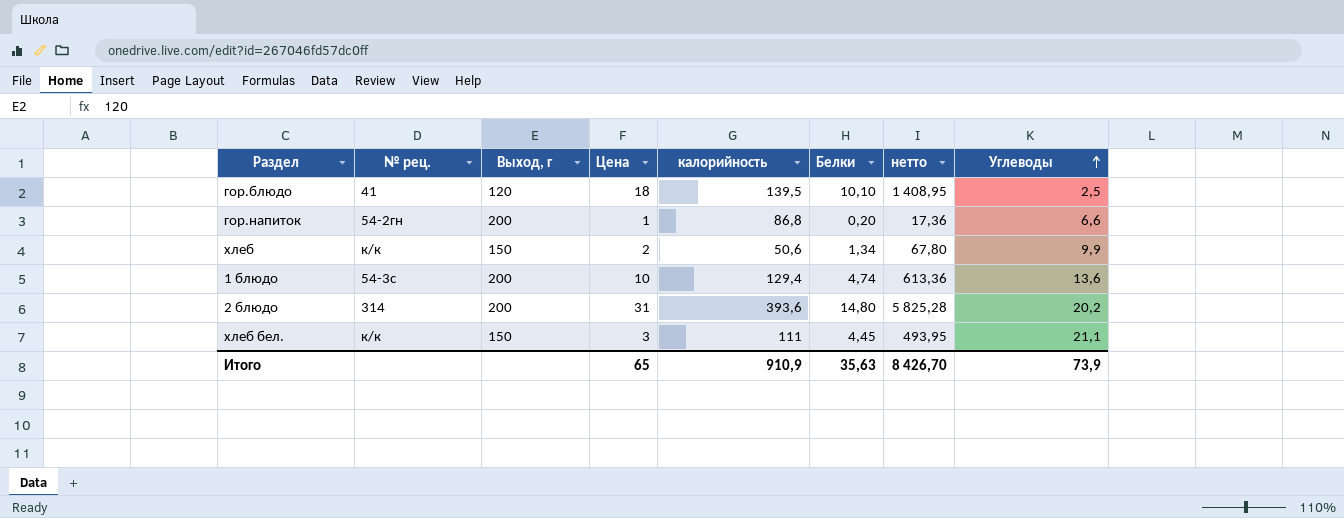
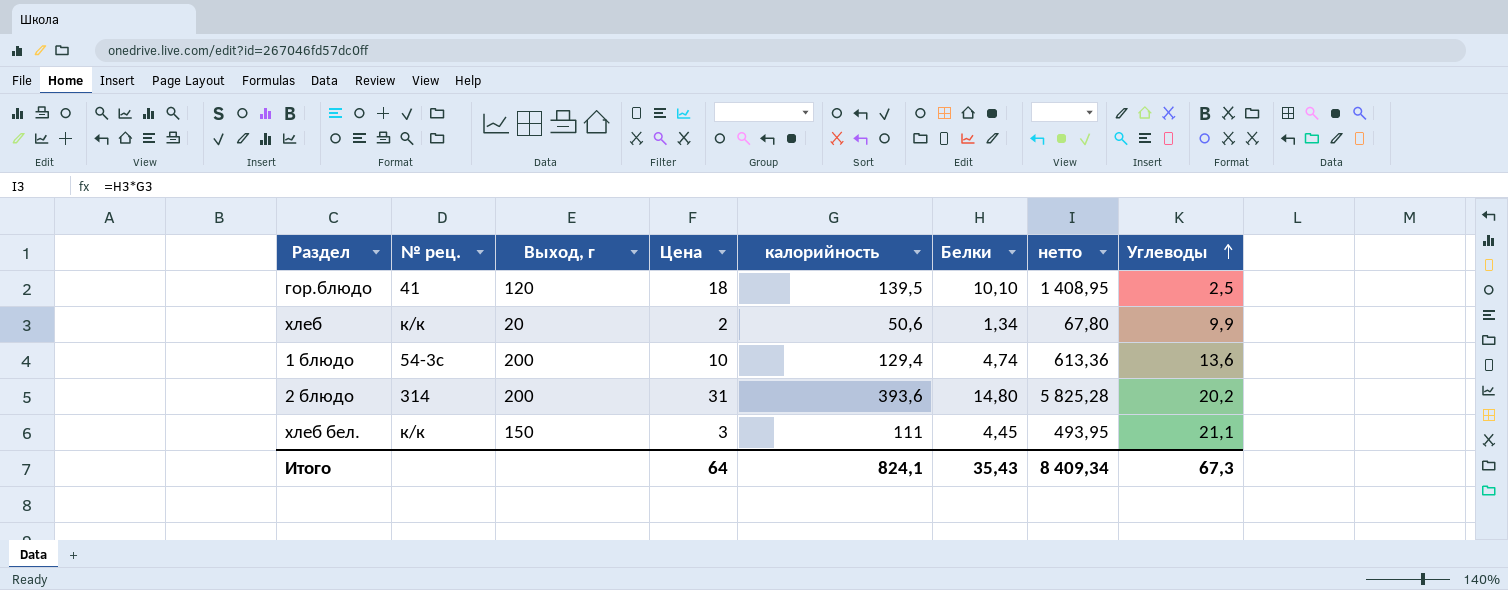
row гор.напиток: 54-2гн | 200 | 1 | 86,8 | 0,20 | 17,36 | 6,6 -> none
хлеб | Выход, г: 150 -> 20
Итого | Цена: 65 -> 64
Итого | калорийность: 910,9 -> 824,1
Итого | Белки: 35,63 -> 35,43
Итого | нетто: 8 426,70 -> 8 409,34
Итого | Углеводы: 73,9 -> 67,3

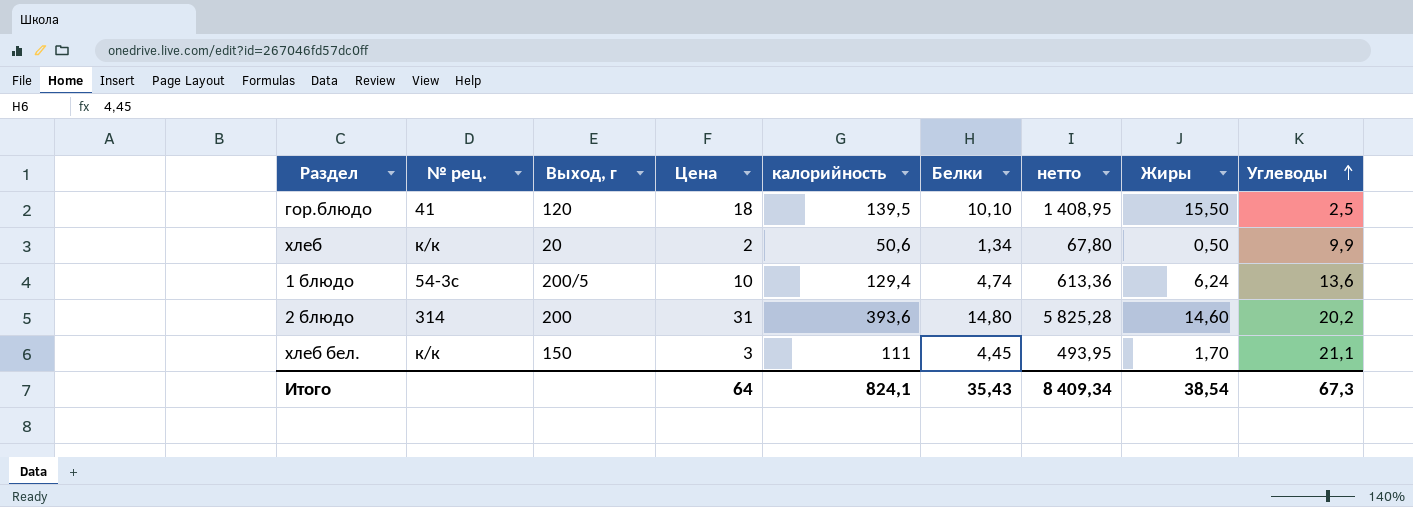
column Жиры | position: none -> 8
1 блюдо | Выход, г: 200 -> 200/5

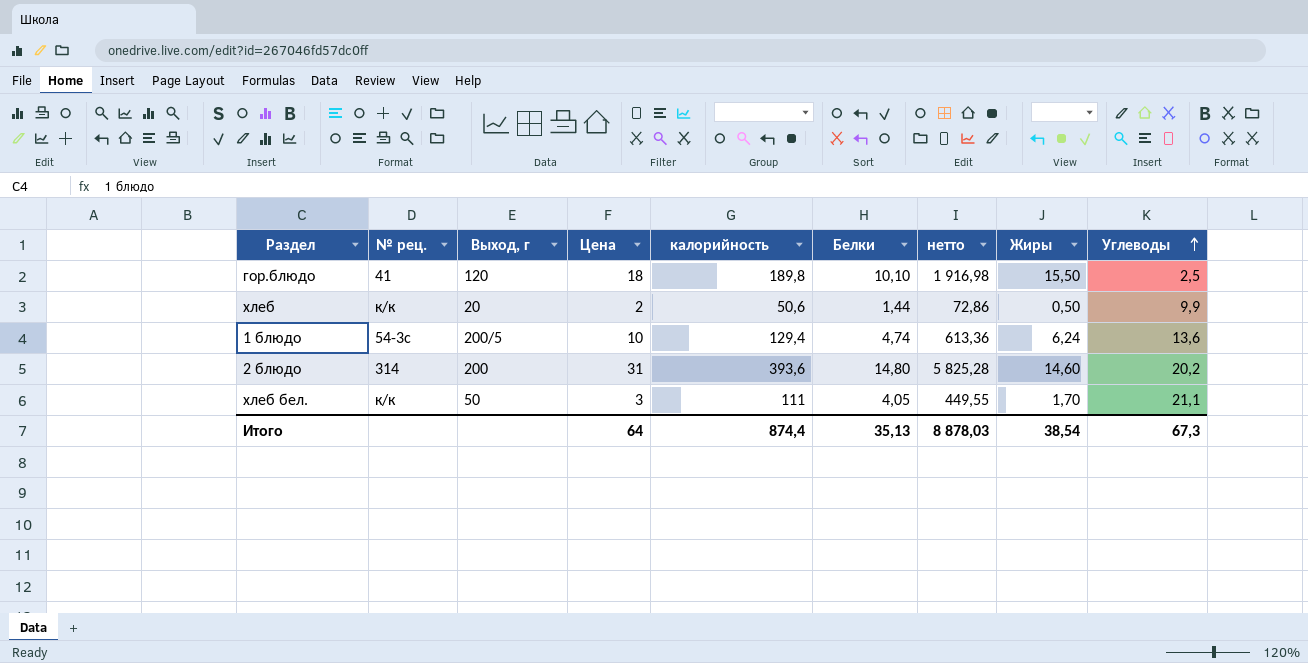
гор.блюдо | калорийность: 139,5 -> 189,8
гор.блюдо | нетто: 1 408,95 -> 1 916,98
хлеб | Белки: 1,34 -> 1,44
хлеб | нетто: 67,80 -> 72,86
хлеб бел. | Выход, г: 150 -> 50
хлеб бел. | Белки: 4,45 -> 4,05
хлеб бел. | нетто: 493,95 -> 449,55
Итого | калорийность: 824,1 -> 874,4
Итого | Белки: 35,43 -> 35,13
Итого | нетто: 8 409,34 -> 8 878,03

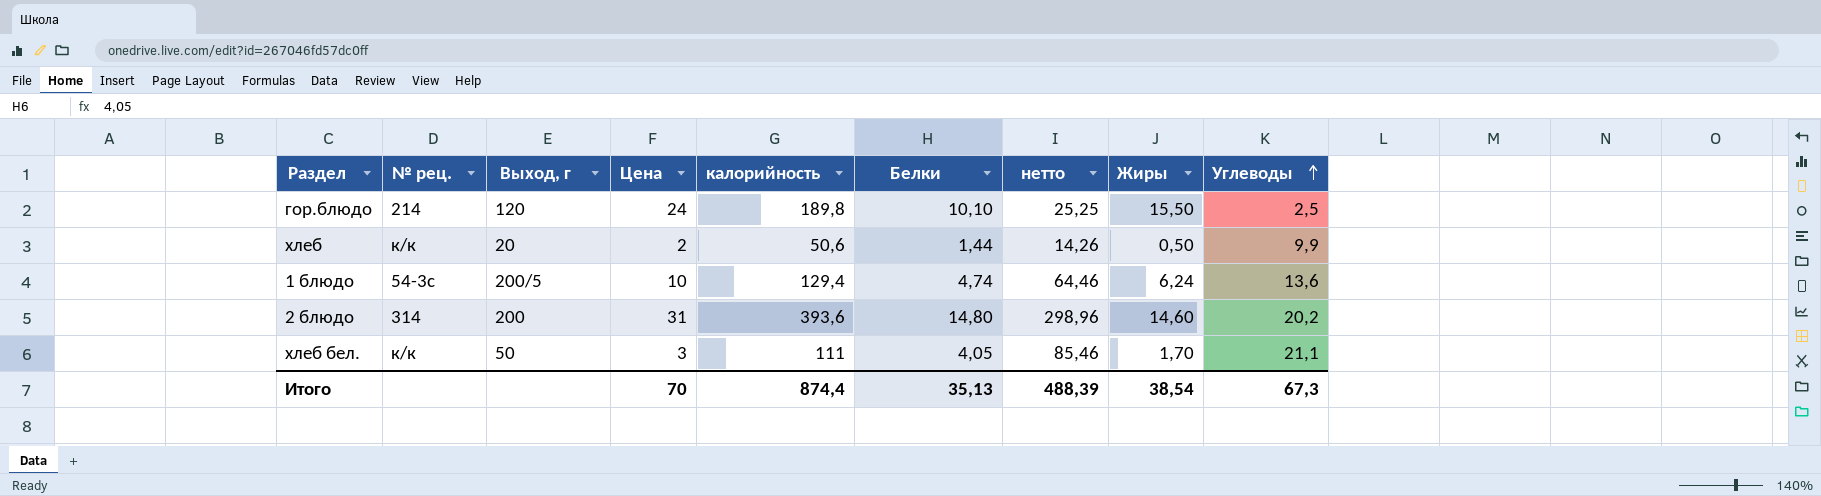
column нетто | formula: [калорийность] * [Белки] -> [Белки] * [Углеводы]
гор.блюдо | № рец.: 41 -> 214
гор.блюдо | Цена: 18 -> 24
Итого | Цена: 64 -> 70
Итого | нетто: 8 878,03 -> 488,39

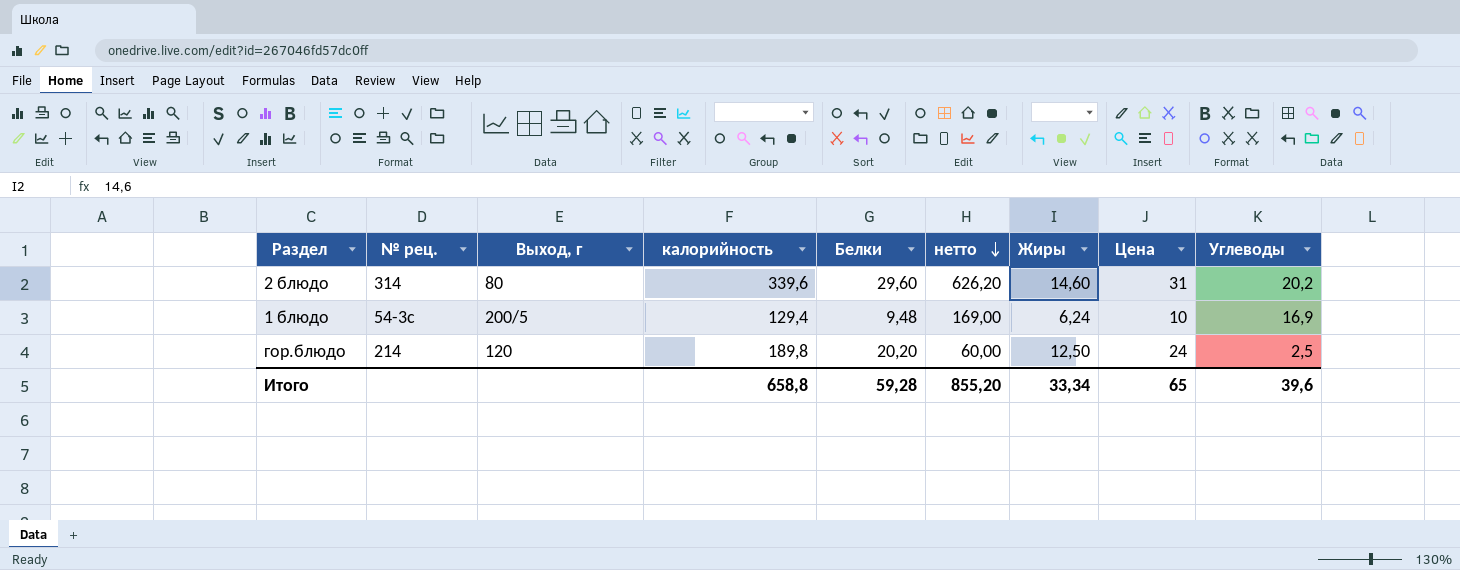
row order: Углеводы ascending -> нетто descending
column нетто | formula: [Белки] * [Углеводы] -> [Цена] * [Углеводы]
column Цена | position: 4 -> 8
row хлеб: к/к | 20 | 2 | 50,6 | 1,44 | 14,26 | 0,50 | 9,9 -> none
row хлеб бел.: к/к | 50 | 3 | 111 | 4,05 | 85,46 | 1,70 | 21,1 -> none
2 блюдо | Выход, г: 200 -> 80
2 блюдо | калорийность: 393,6 -> 339,6
2 блюдо | Белки: 14,80 -> 29,60
1 блюдо | Белки: 4,74 -> 9,48
1 блюдо | Углеводы: 13,6 -> 16,9
гор.блюдо | Белки: 10,10 -> 20,20
гор.блюдо | Жиры: 15,50 -> 12,50
Итого | калорийность: 874,4 -> 658,8
Итого | Белки: 35,13 -> 59,28
Итого | нетто: 488,39 -> 855,20
Итого | Жиры: 38,54 -> 33,34
Итого | Цена: 70 -> 65
Итого | Углеводы: 67,3 -> 39,6

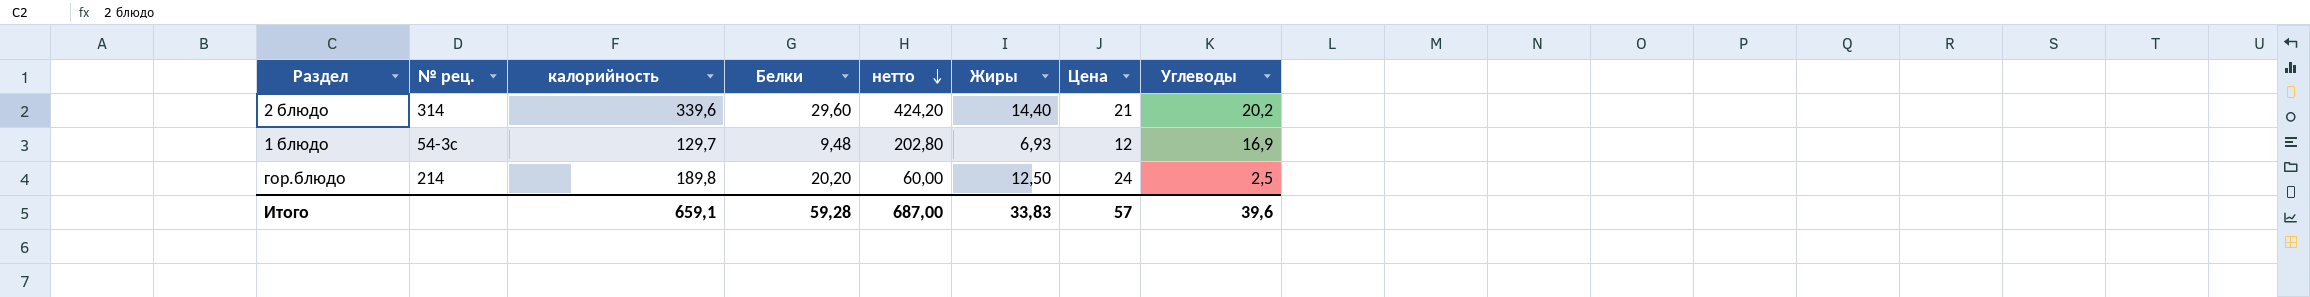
column Выход, г | position: 3 -> none
2 блюдо | нетто: 626,20 -> 424,20
2 блюдо | Жиры: 14,60 -> 14,40
2 блюдо | Цена: 31 -> 21
1 блюдо | калорийность: 129,4 -> 129,7
1 блюдо | нетто: 169,00 -> 202,80
1 блюдо | Жиры: 6,24 -> 6,93
1 блюдо | Цена: 10 -> 12
Итого | калорийность: 658,8 -> 659,1
Итого | нетто: 855,20 -> 687,00
Итого | Жиры: 33,34 -> 33,83
Итого | Цена: 65 -> 57

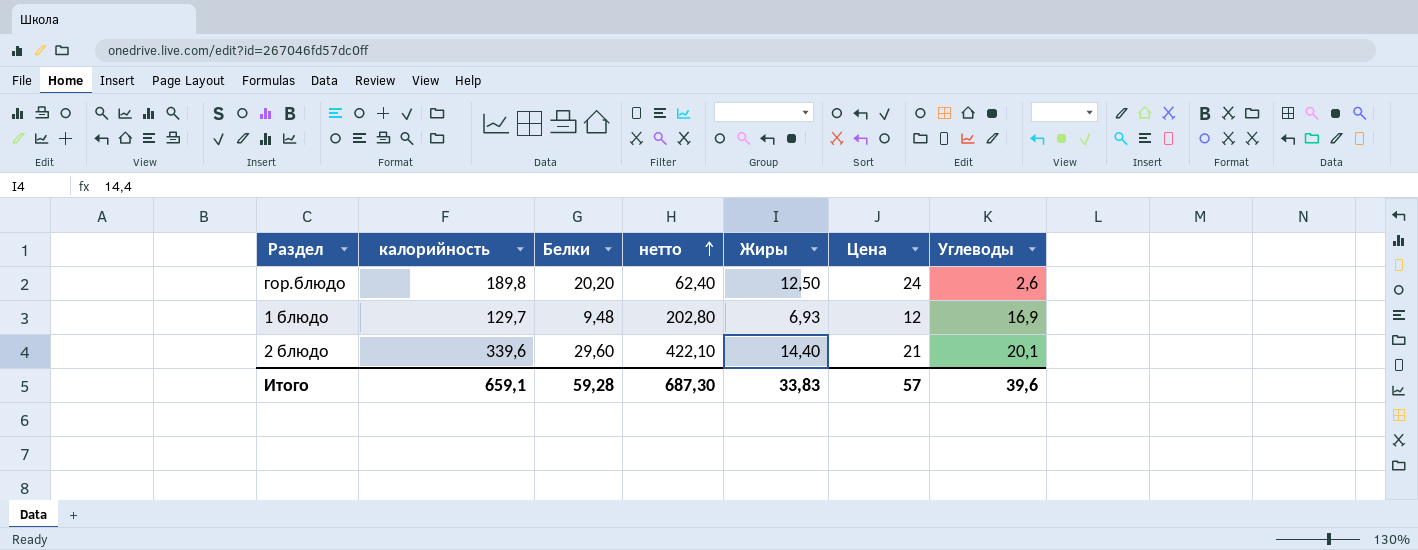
row order: нетто descending -> нетто ascending
column № рец. | position: 2 -> none
гор.блюдо | нетто: 60,00 -> 62,40
гор.блюдо | Углеводы: 2,5 -> 2,6
2 блюдо | нетто: 424,20 -> 422,10
2 блюдо | Углеводы: 20,2 -> 20,1
Итого | нетто: 687,00 -> 687,30

